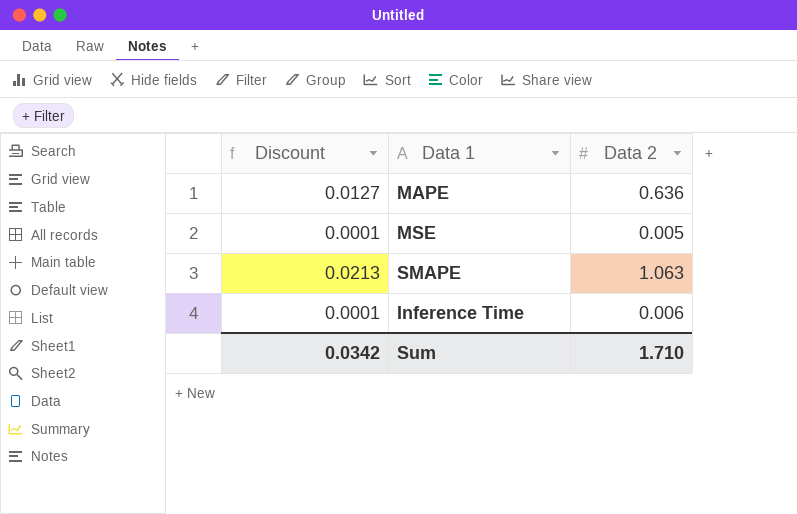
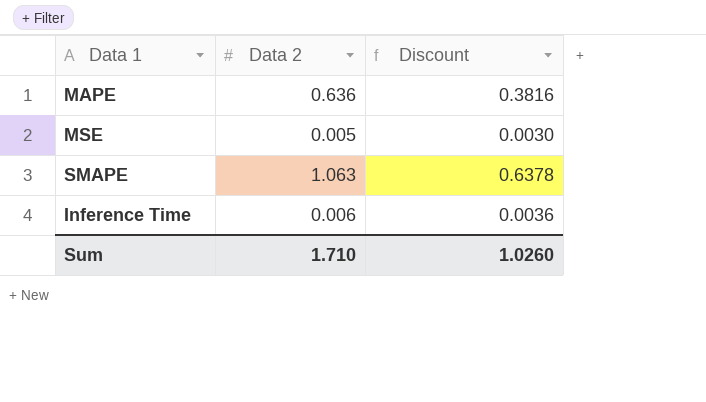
column Discount | formula: [Data 2] * 0.02 -> [Data 2] * 0.6
column Discount | position: 1 -> 3
Sum | Discount: 0.0342 -> 1.0260

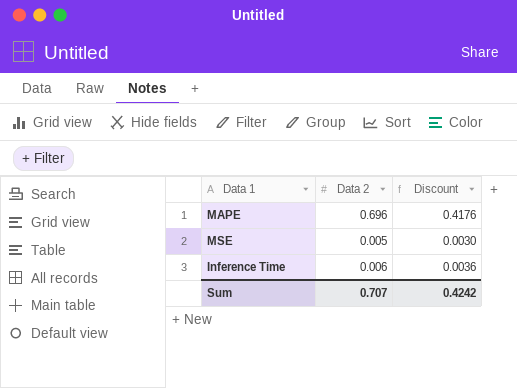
row SMAPE: 1.063 | 0.6378 -> none
MAPE | Data 2: 0.636 -> 0.696
MAPE | Discount: 0.3816 -> 0.4176
Sum | Data 2: 1.710 -> 0.707
Sum | Discount: 1.0260 -> 0.4242

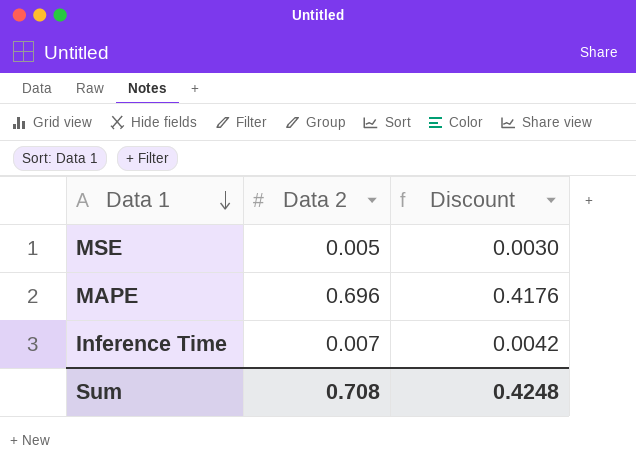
row order: none -> Data 1 descending
Inference Time | Data 2: 0.006 -> 0.007
Inference Time | Discount: 0.0036 -> 0.0042
Sum | Data 2: 0.707 -> 0.708
Sum | Discount: 0.4242 -> 0.4248

